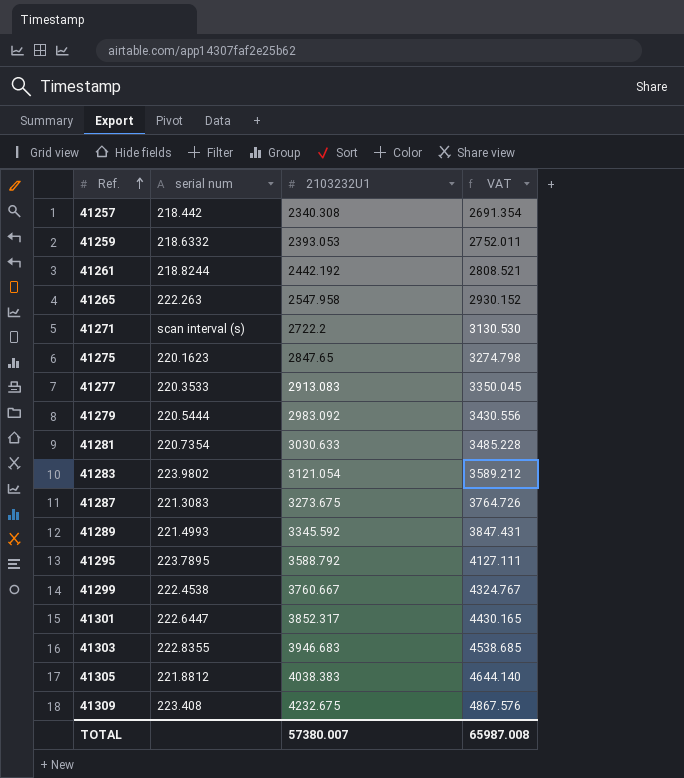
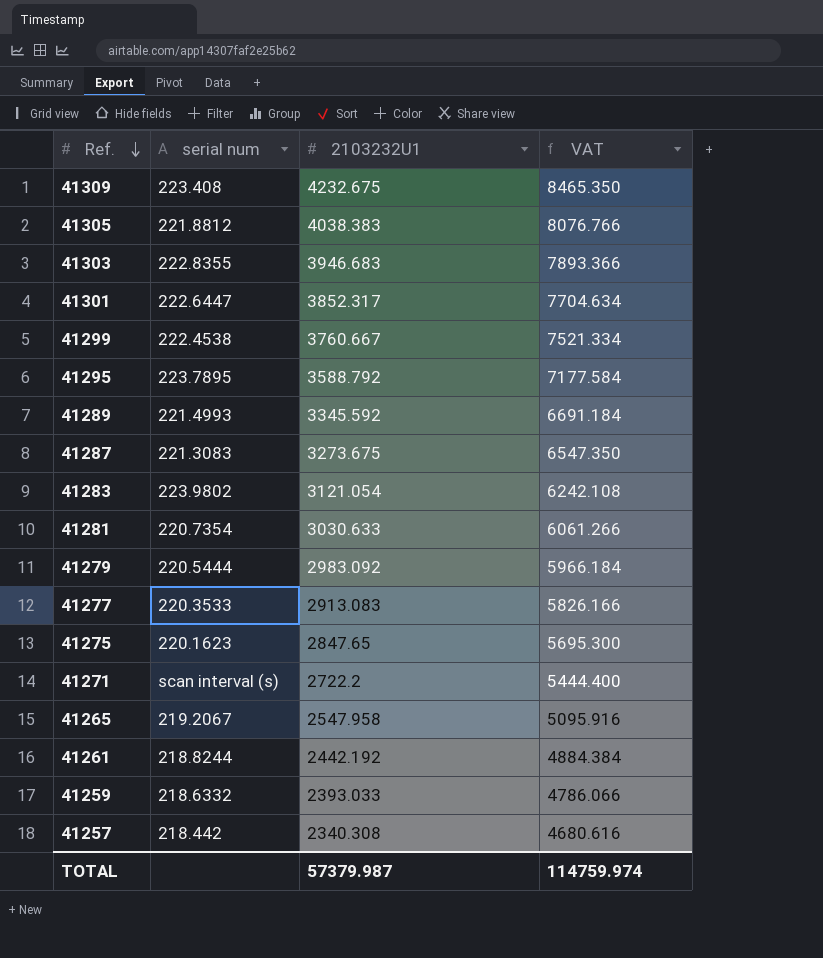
row order: Ref. ascending -> Ref. descending
column VAT | formula: [2103232U1] * 1.15 -> [2103232U1] * 2
41265 | serial num: 222.263 -> 219.2067
41259 | 2103232U1: 2393.053 -> 2393.033
TOTAL | 2103232U1: 57380.007 -> 57379.987
TOTAL | VAT: 65987.008 -> 114759.974

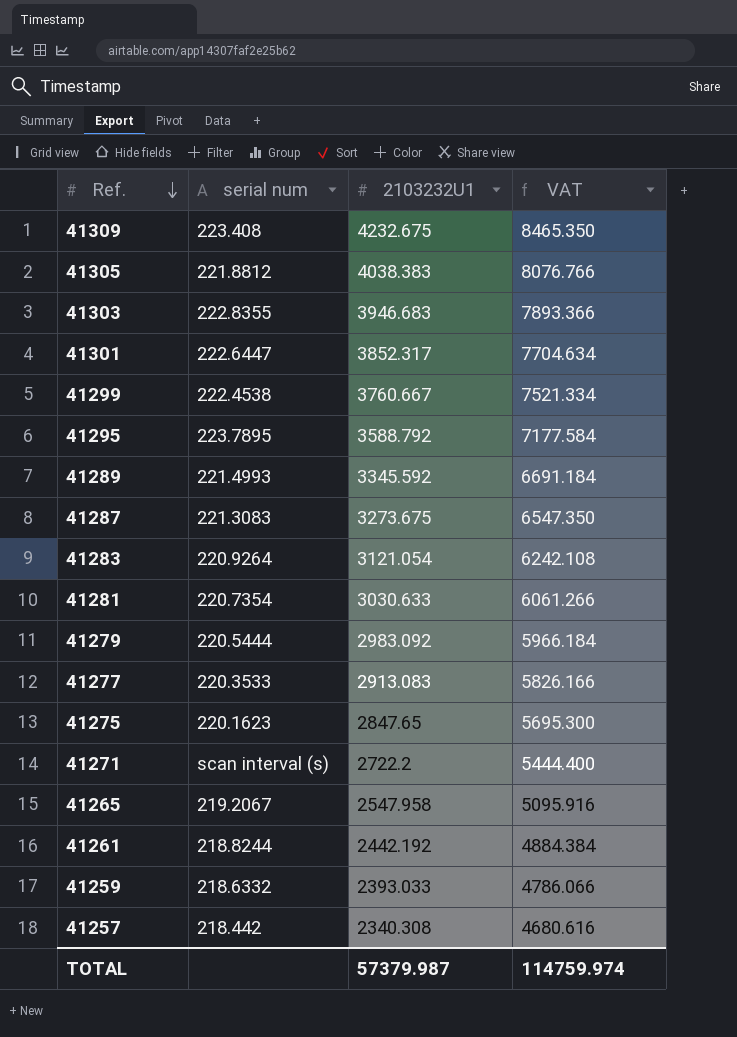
41283 | serial num: 223.9802 -> 220.9264

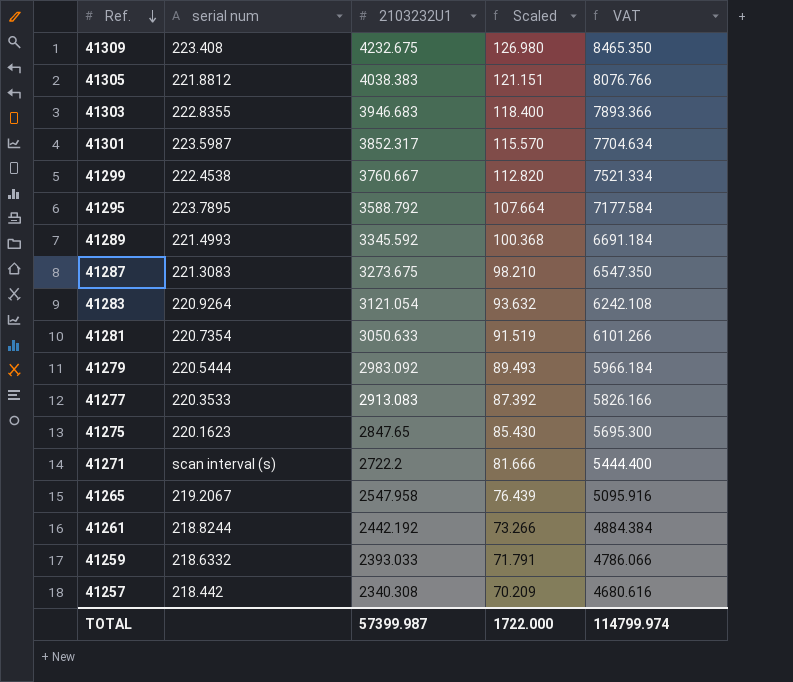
column Scaled | formula: none -> [2103232U1] * 0.03
41301 | serial num: 222.6447 -> 223.5987
41281 | 2103232U1: 3030.633 -> 3050.633
41281 | VAT: 6061.266 -> 6101.266
TOTAL | 2103232U1: 57379.987 -> 57399.987
TOTAL | VAT: 114759.974 -> 114799.974

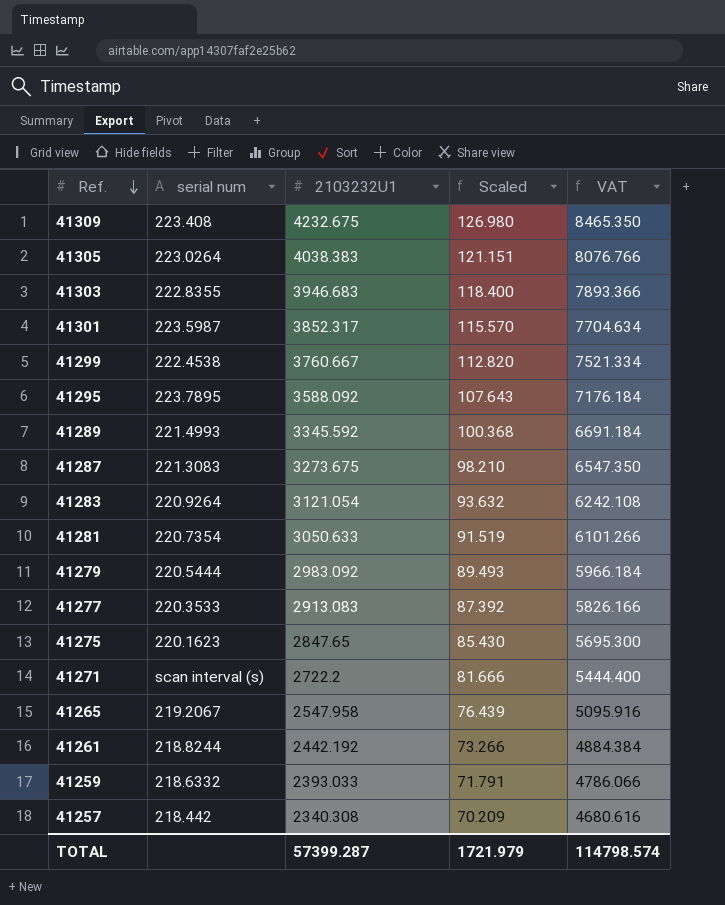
41305 | serial num: 221.8812 -> 223.0264
41295 | 2103232U1: 3588.792 -> 3588.092
41295 | Scaled: 107.664 -> 107.643
41295 | VAT: 7177.584 -> 7176.184
TOTAL | 2103232U1: 57399.987 -> 57399.287
TOTAL | Scaled: 1722.000 -> 1721.979
TOTAL | VAT: 114799.974 -> 114798.574

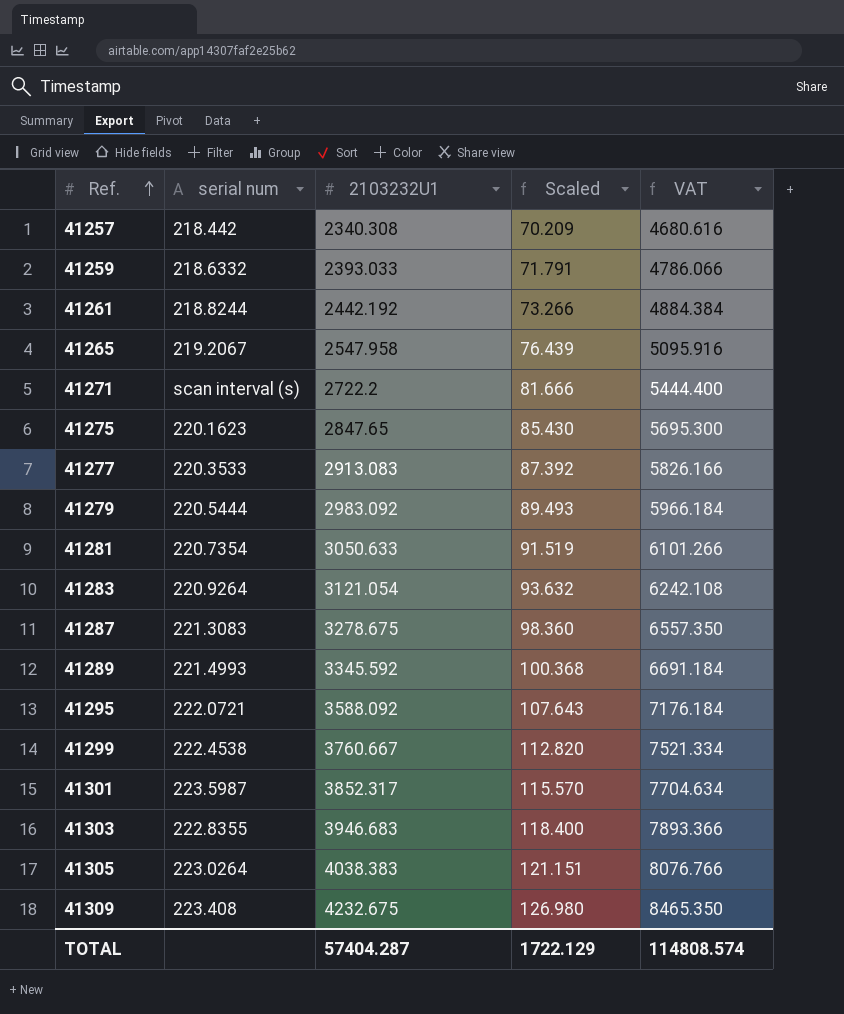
row order: Ref. descending -> Ref. ascending
41287 | 2103232U1: 3273.675 -> 3278.675
41287 | Scaled: 98.210 -> 98.360
41287 | VAT: 6547.350 -> 6557.350
41295 | serial num: 223.7895 -> 222.0721
TOTAL | 2103232U1: 57399.287 -> 57404.287
TOTAL | Scaled: 1721.979 -> 1722.129
TOTAL | VAT: 114798.574 -> 114808.574

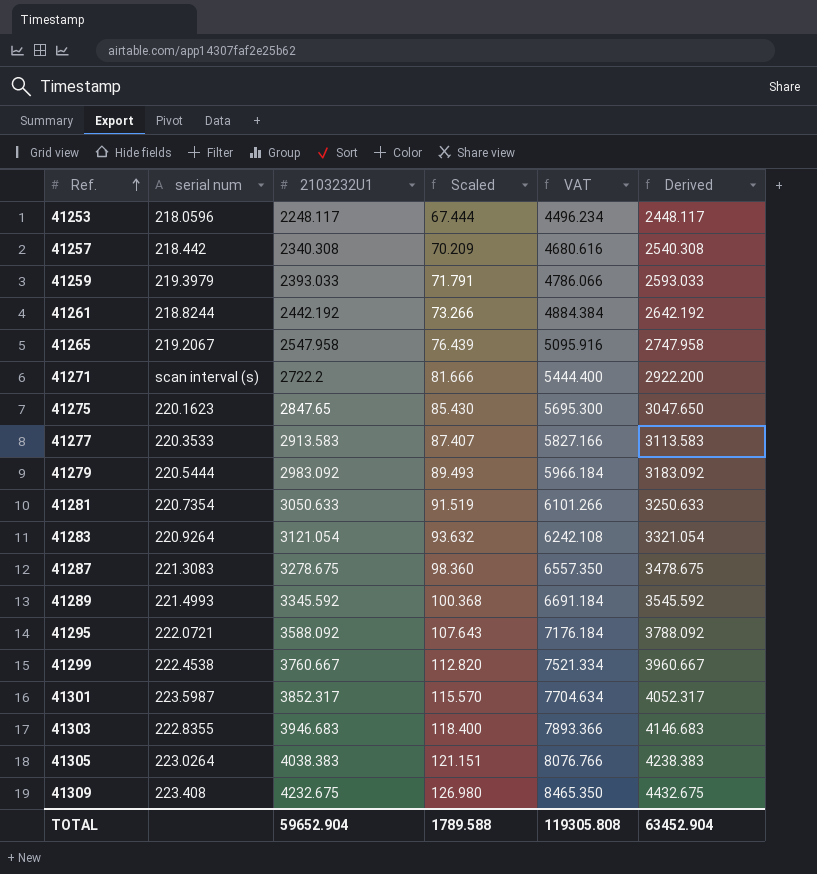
column Derived | formula: none -> [2103232U1] + 200
row 41253: none -> 218.0596 | 2248.117 | 67.444 | 4496.234 | 2448.117
41259 | serial num: 218.6332 -> 219.3979
41277 | 2103232U1: 2913.083 -> 2913.583
41277 | Scaled: 87.392 -> 87.407
41277 | VAT: 5826.166 -> 5827.166
TOTAL | 2103232U1: 57404.287 -> 59652.904
TOTAL | Scaled: 1722.129 -> 1789.588
TOTAL | VAT: 114808.574 -> 119305.808

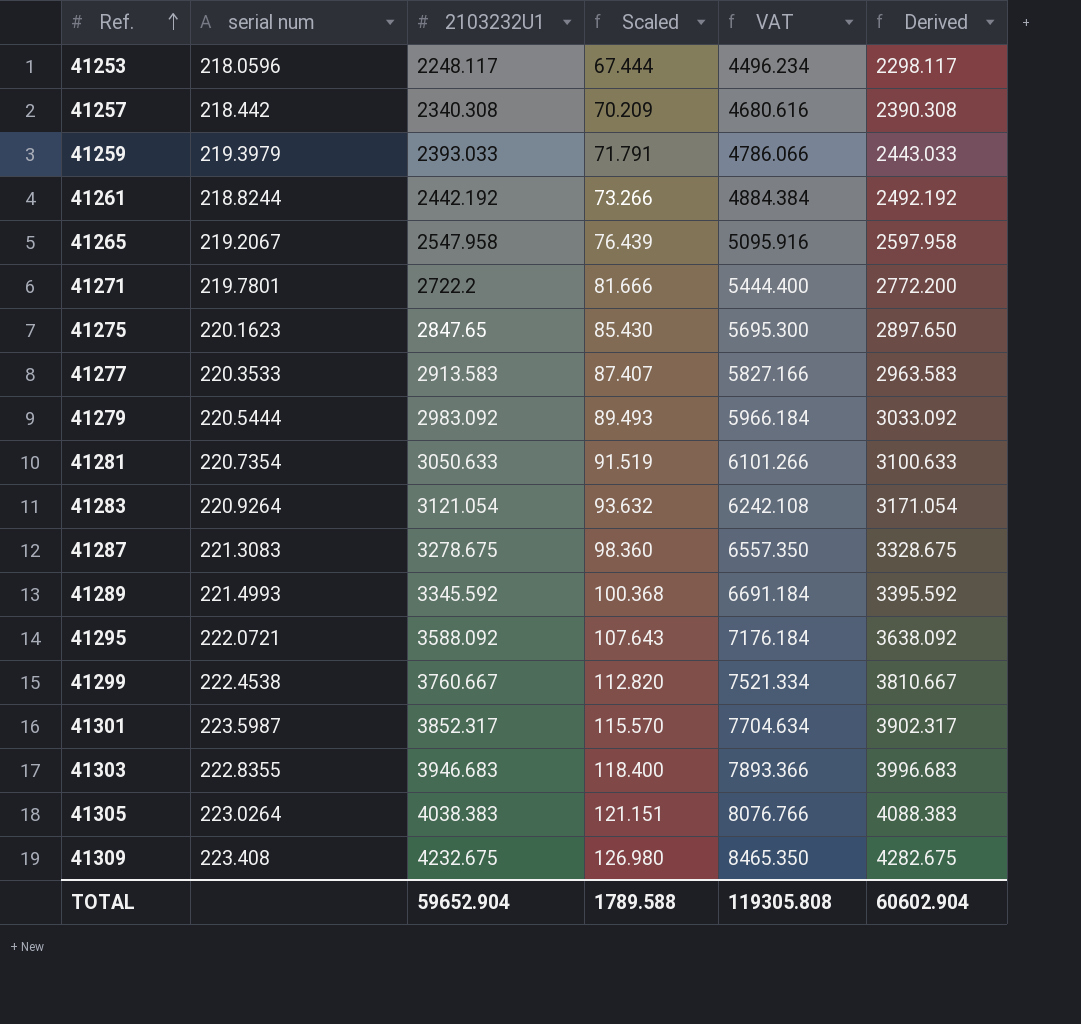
column Derived | formula: [2103232U1] + 200 -> [2103232U1] + 50
41271 | serial num: scan interval (s) -> 219.7801
TOTAL | Derived: 63452.904 -> 60602.904

